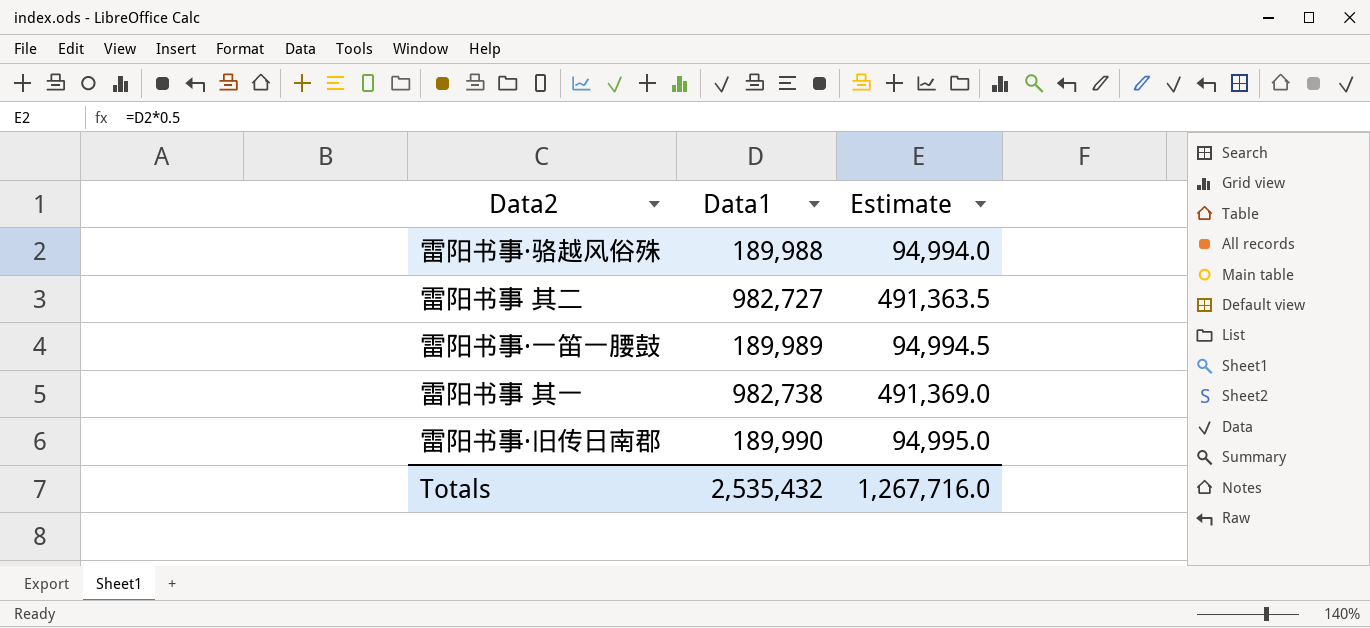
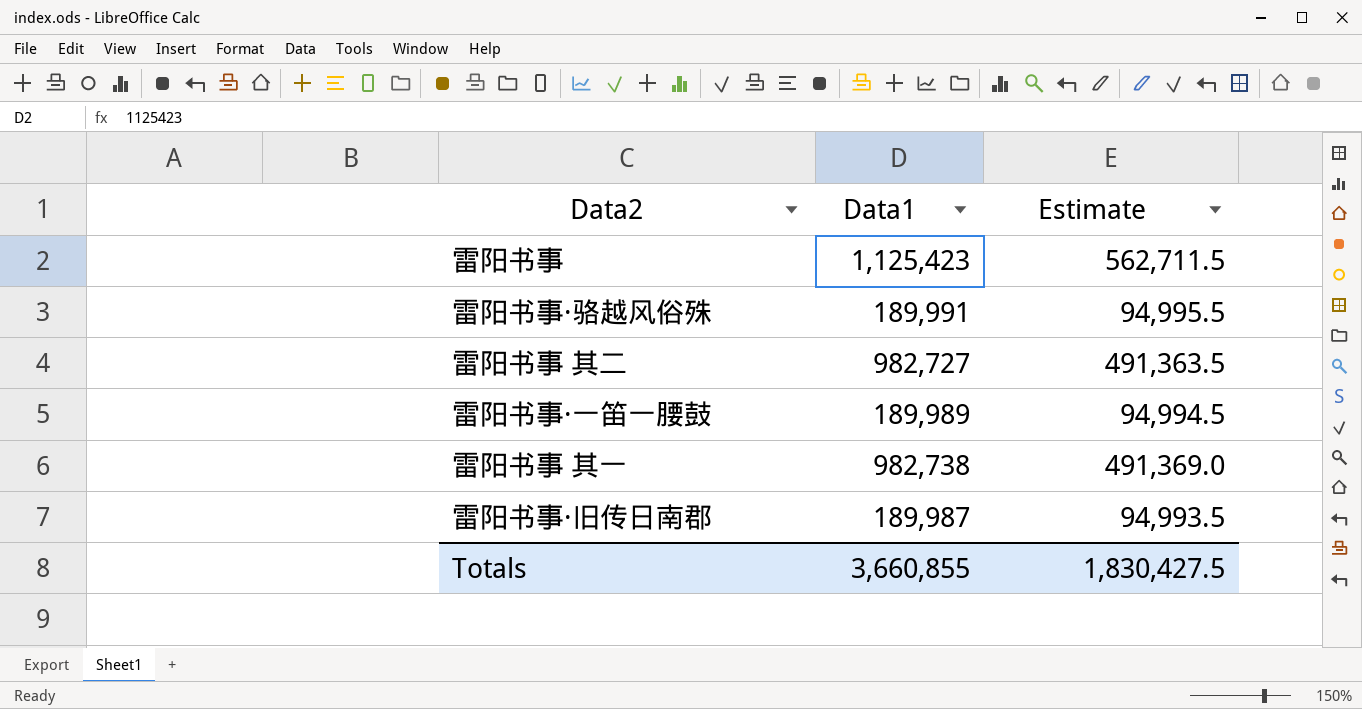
row 雷阳书事: none -> 1,125,423 | 562,711.5
雷阳书事·骆越风俗殊 | Data1: 189,988 -> 189,991
雷阳书事·骆越风俗殊 | Estimate: 94,994.0 -> 94,995.5
雷阳书事·旧传日南郡 | Data1: 189,990 -> 189,987
雷阳书事·旧传日南郡 | Estimate: 94,995.0 -> 94,993.5
Totals | Data1: 2,535,432 -> 3,660,855
Totals | Estimate: 1,267,716.0 -> 1,830,427.5

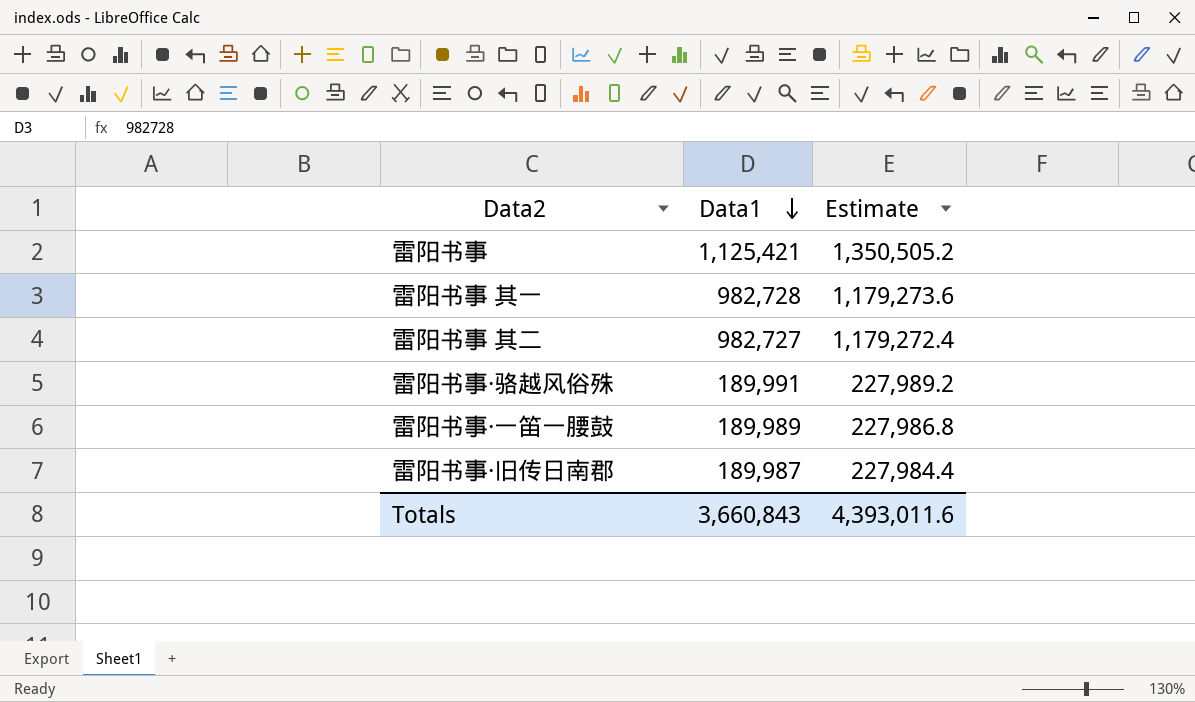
row order: none -> Data1 descending
column Estimate | formula: [Data1] * 0.5 -> [Data1] * 1.2
雷阳书事 | Data1: 1,125,423 -> 1,125,421
雷阳书事 其一 | Data1: 982,738 -> 982,728
Totals | Data1: 3,660,855 -> 3,660,843
Totals | Estimate: 1,830,427.5 -> 4,393,011.6

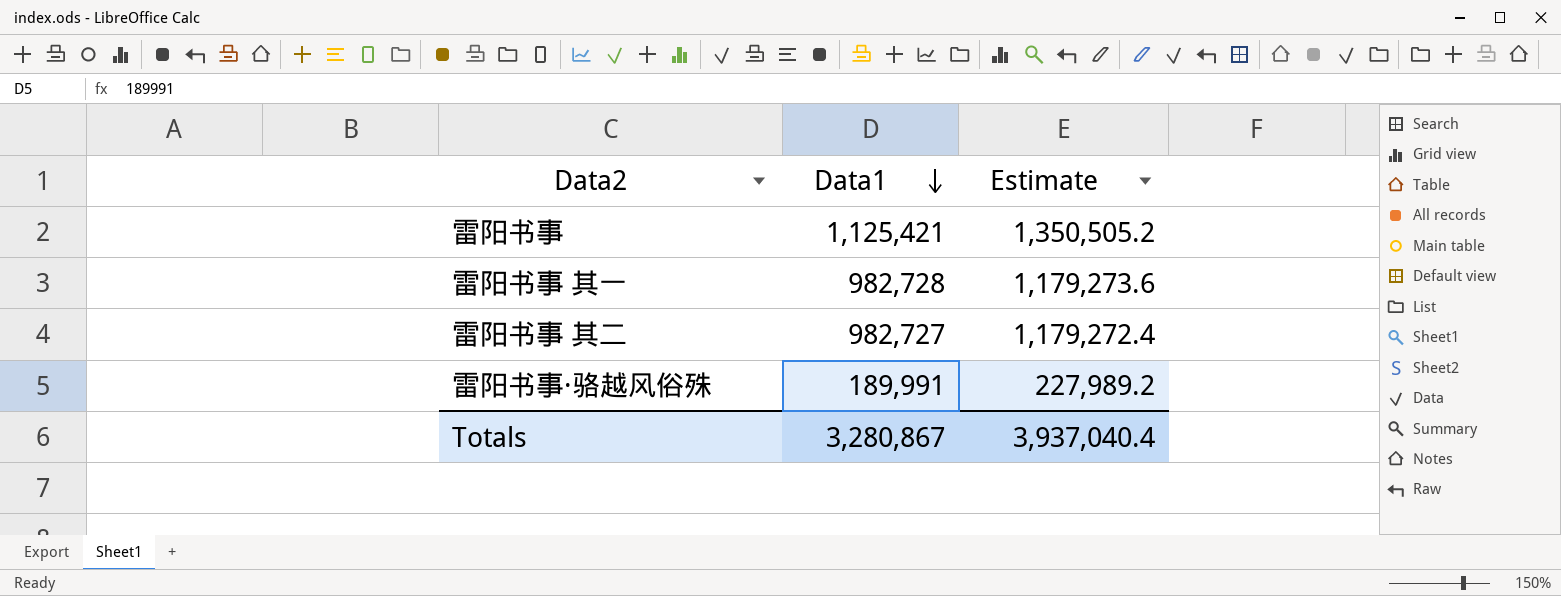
row 雷阳书事·一笛一腰鼓: 189,989 | 227,986.8 -> none
row 雷阳书事·旧传日南郡: 189,987 | 227,984.4 -> none
Totals | Data1: 3,660,843 -> 3,280,867
Totals | Estimate: 4,393,011.6 -> 3,937,040.4

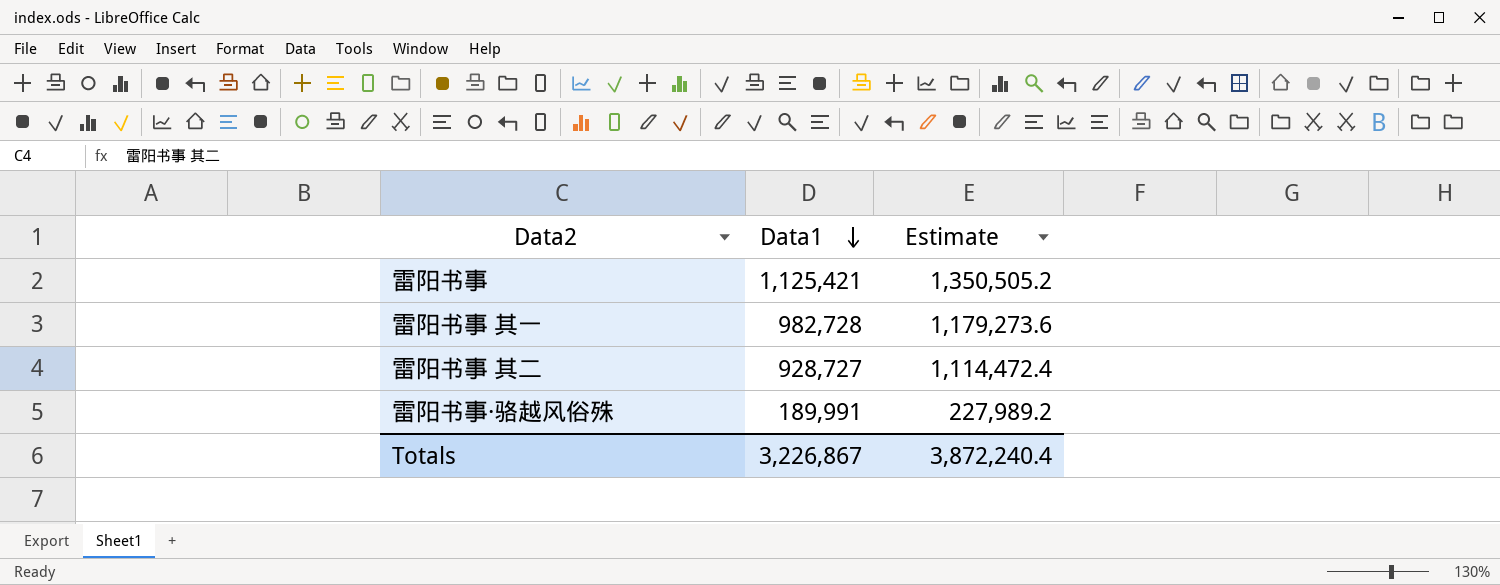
雷阳书事 其二 | Data1: 982,727 -> 928,727
雷阳书事 其二 | Estimate: 1,179,272.4 -> 1,114,472.4
Totals | Data1: 3,280,867 -> 3,226,867
Totals | Estimate: 3,937,040.4 -> 3,872,240.4

